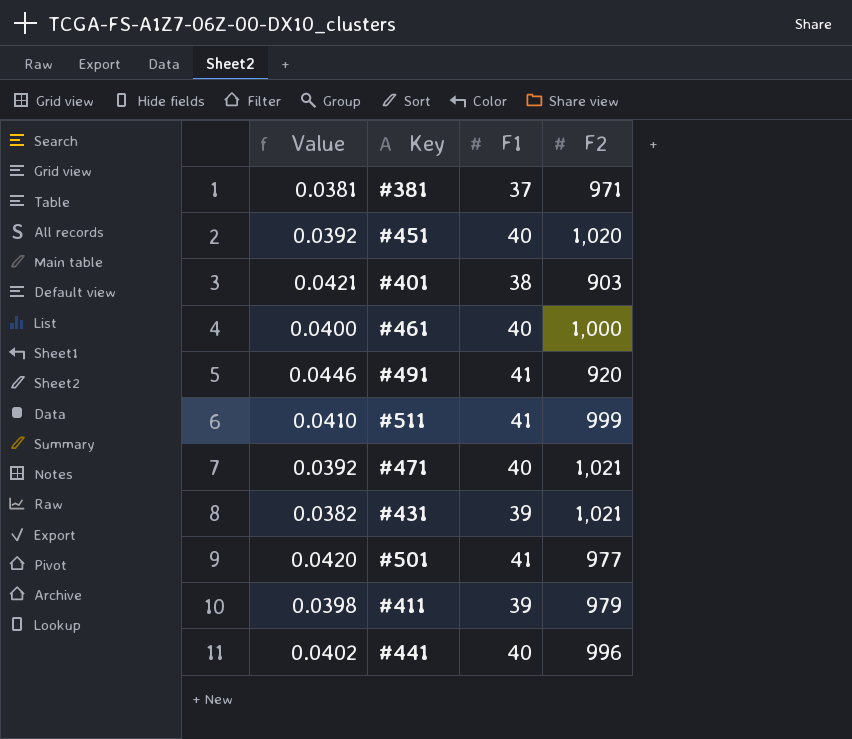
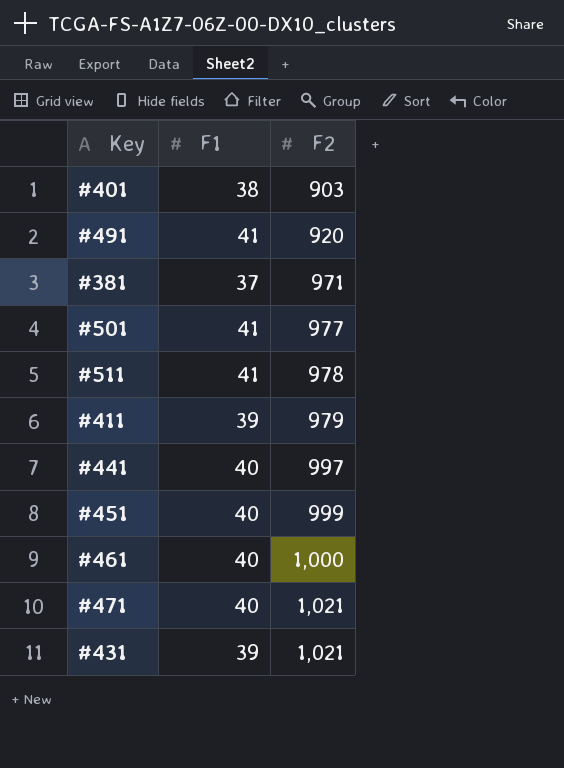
row order: none -> F2 ascending
column Value | formula: [F1] / [F2] -> none
#511 | F2: 999 -> 978
#441 | F2: 996 -> 997
#451 | F2: 1,020 -> 999

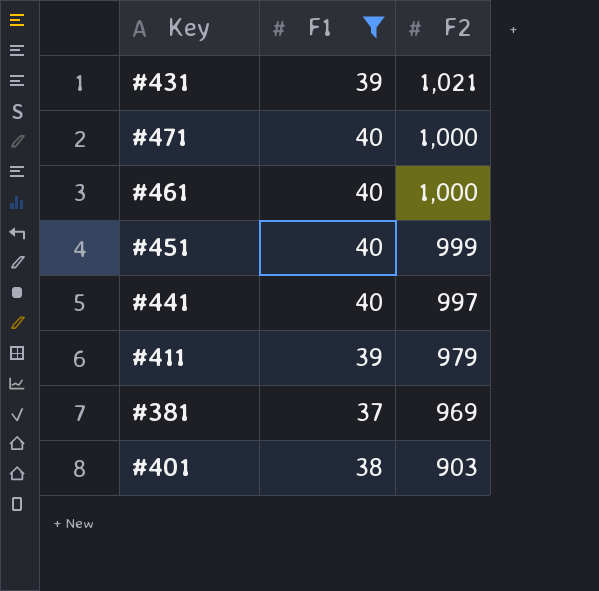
filter: none -> F1 != 41
row order: F2 ascending -> F2 descending
#471 | F2: 1,021 -> 1,000
#381 | F2: 971 -> 969

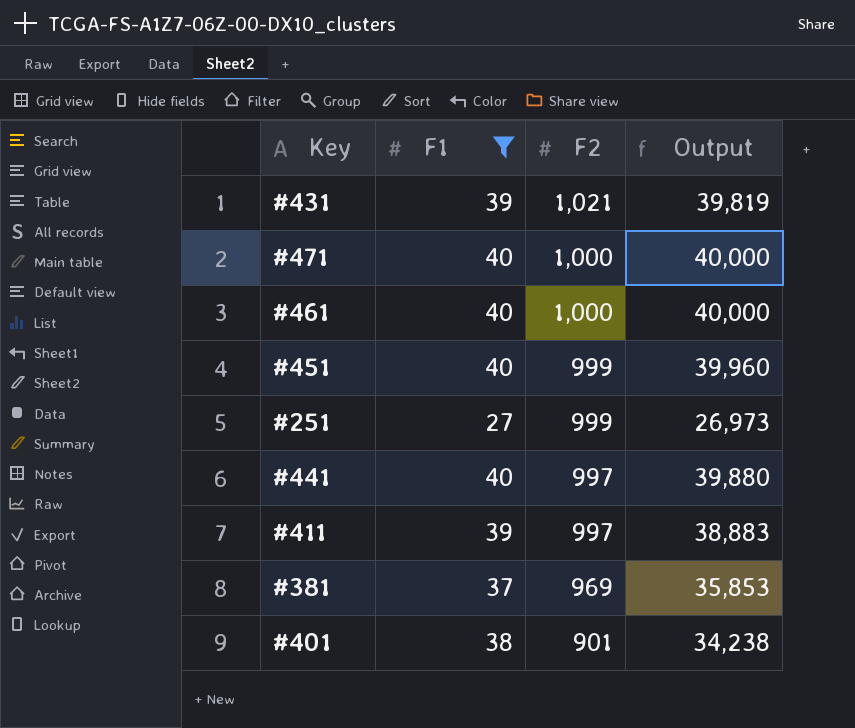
column Output | formula: none -> [F1] * [F2]
row #251: none -> 27 | 999 | 26,973
#411 | F2: 979 -> 997
#401 | F2: 903 -> 901

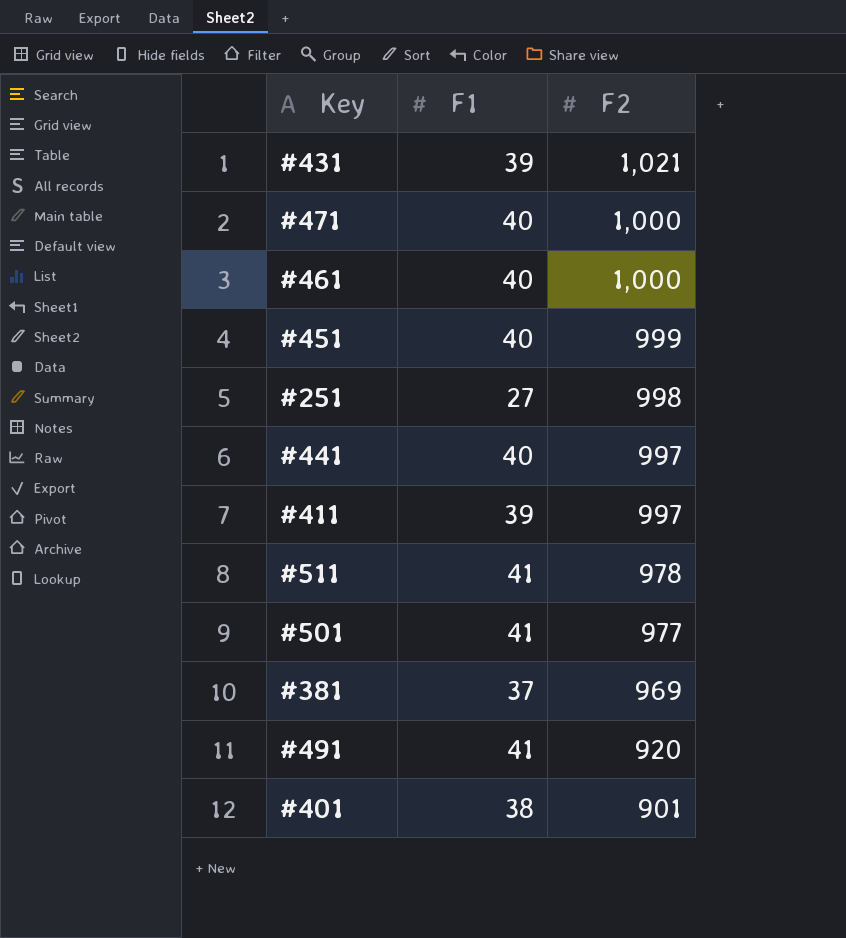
filter: F1 != 41 -> none
column Output | formula: [F1] * [F2] -> none
#251 | F2: 999 -> 998

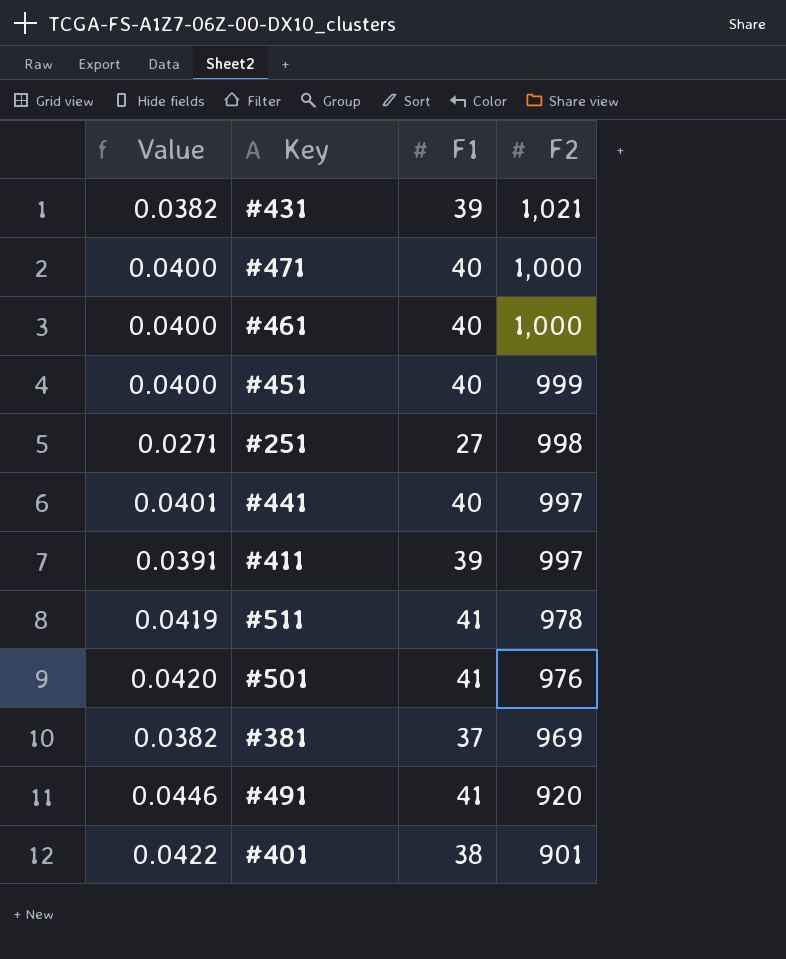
column Value | formula: none -> [F1] / [F2]
#501 | F2: 977 -> 976

